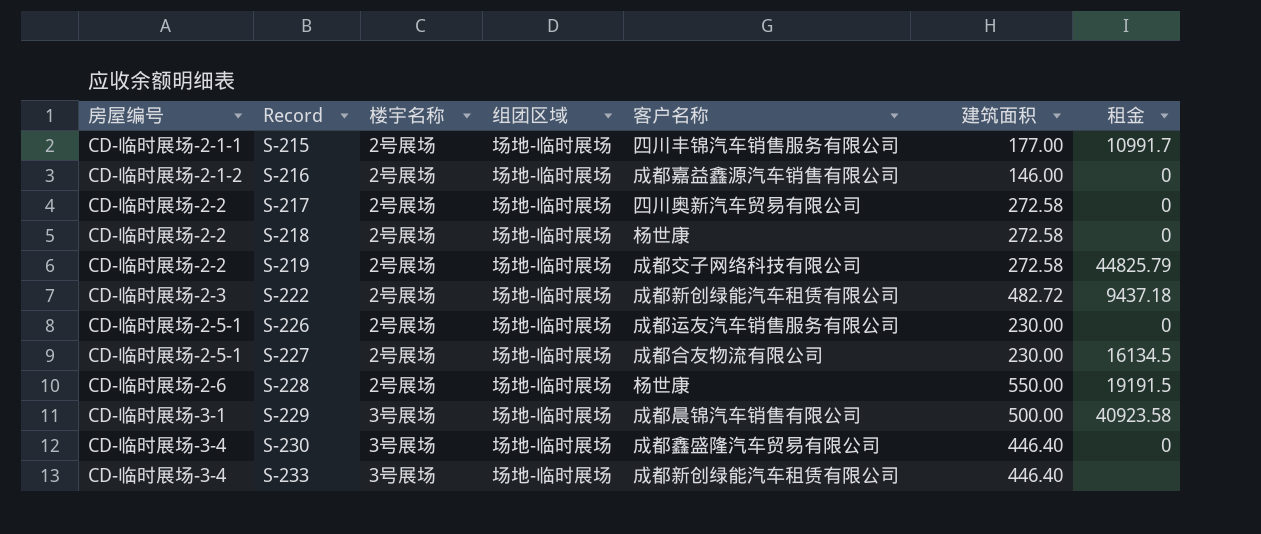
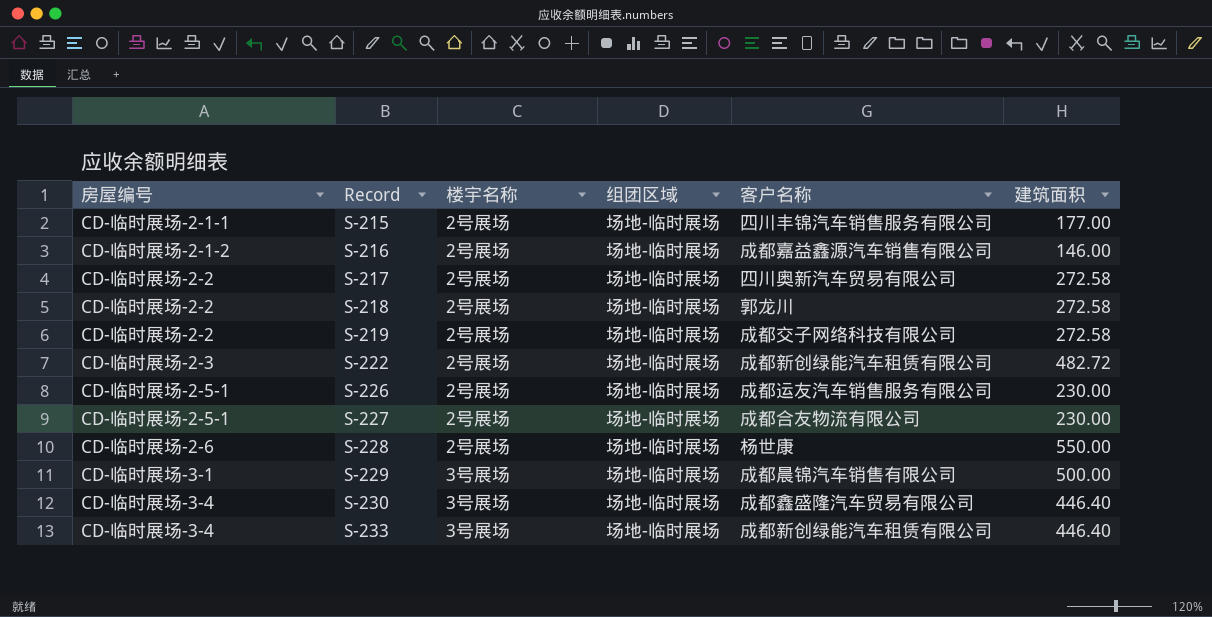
column 租金 | position: 7 -> none
S-218 | 客户名称: 杨世康 -> 郭龙川

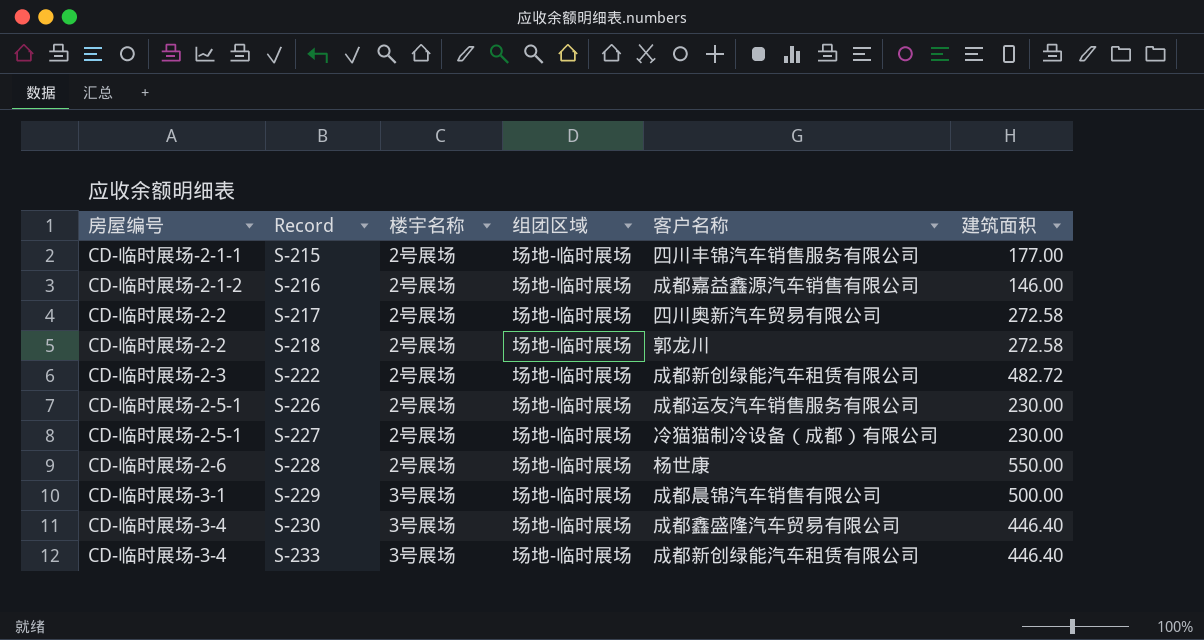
row S-219: CD-临时展场-2-2 | 2号展场 | 场地-临时展场 | 成都交子网络科技有限公司 | 272.58 -> none
S-227 | 客户名称: 成都合友物流有限公司 -> 冷猫猫制冷设备（成都）有限公司

